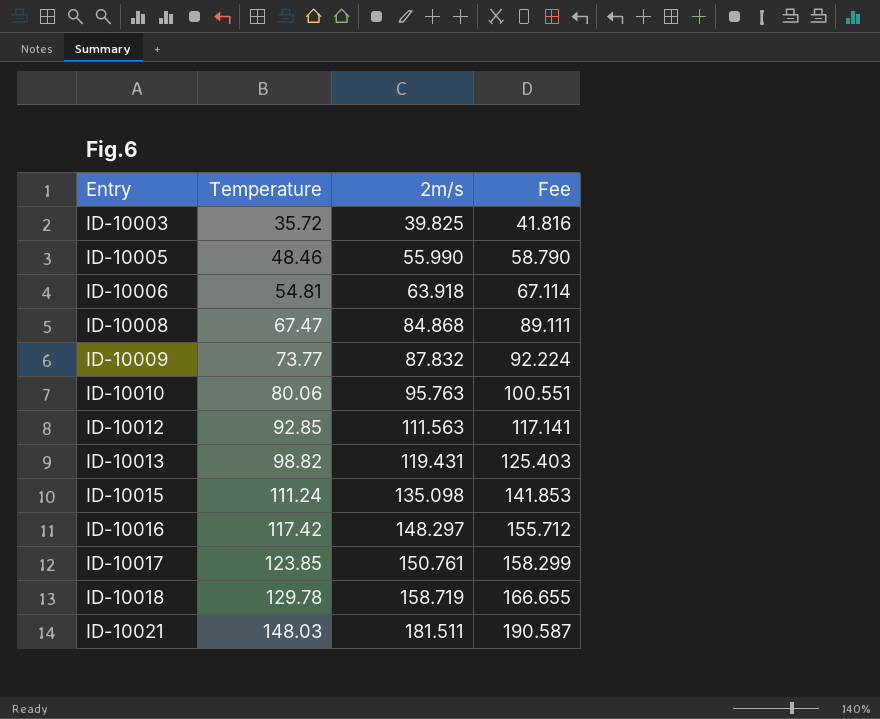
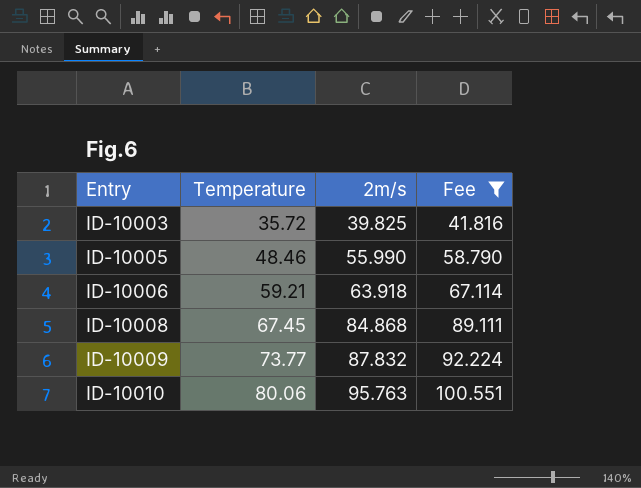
filter: none -> Fee <= 100.551
ID-10006 | Temperature: 54.81 -> 59.21
ID-10008 | Temperature: 67.47 -> 67.45

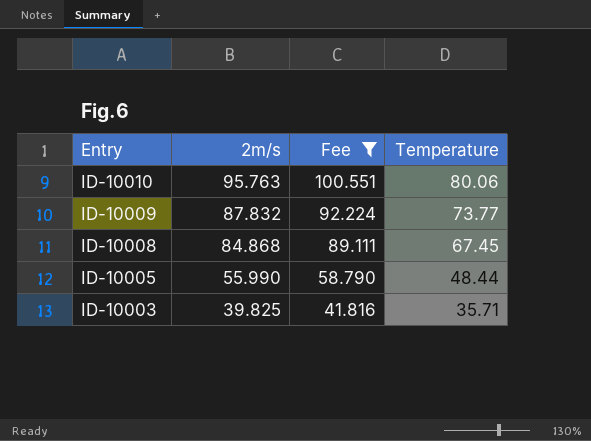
row order: Entry ascending -> Entry descending
column Temperature | position: 2 -> 4
row ID-10006: 59.21 | 63.918 | 67.114 -> none
ID-10005 | Temperature: 48.46 -> 48.44
ID-10003 | Temperature: 35.72 -> 35.71

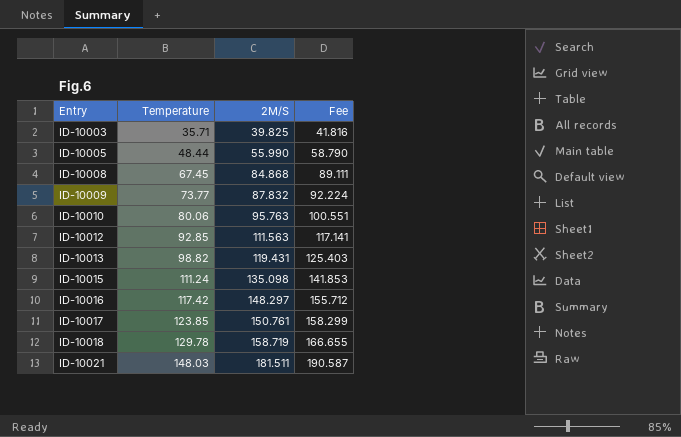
filter: Fee <= 100.551 -> none
row order: Entry descending -> Entry ascending
column Temperature | position: 4 -> 2
column name: 2m/s -> 2M/S

